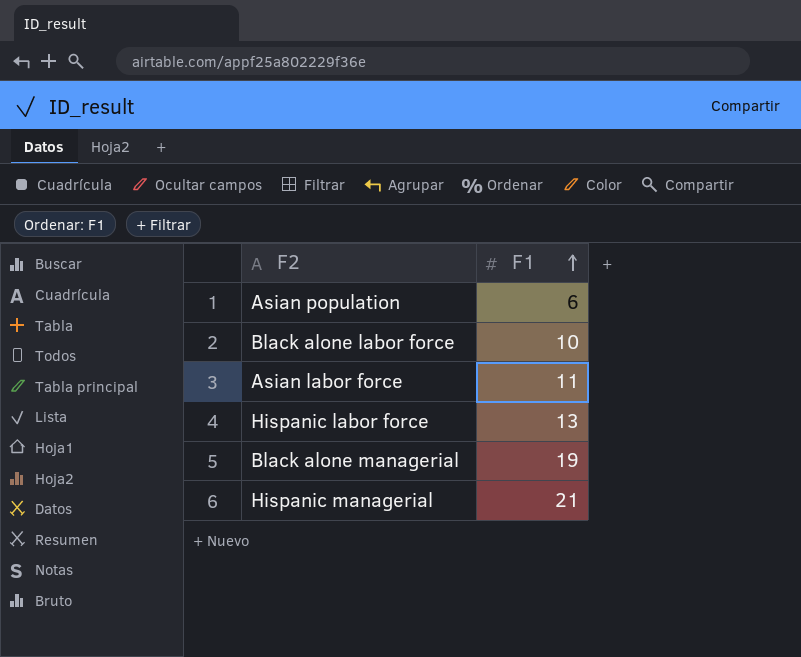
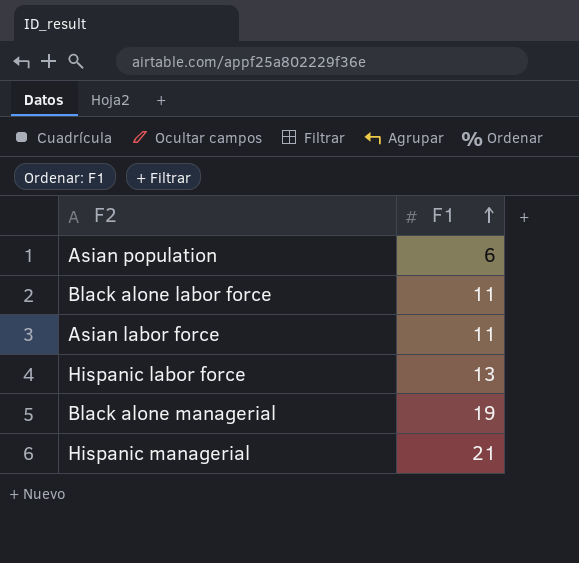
Black alone labor force | F1: 10 -> 11

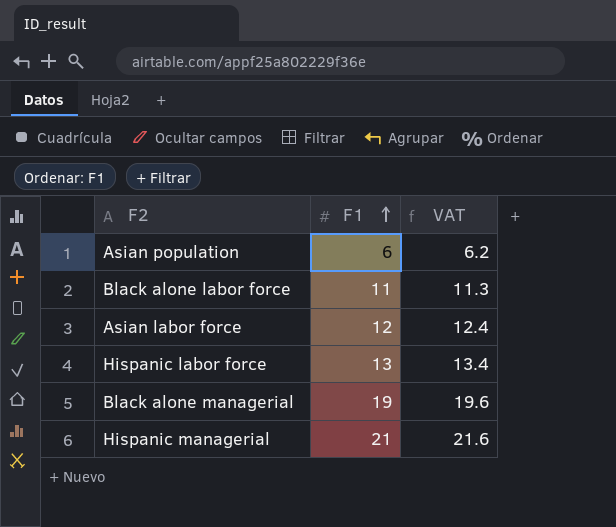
column VAT | formula: none -> [F1] * 1.03
Asian labor force | F1: 11 -> 12

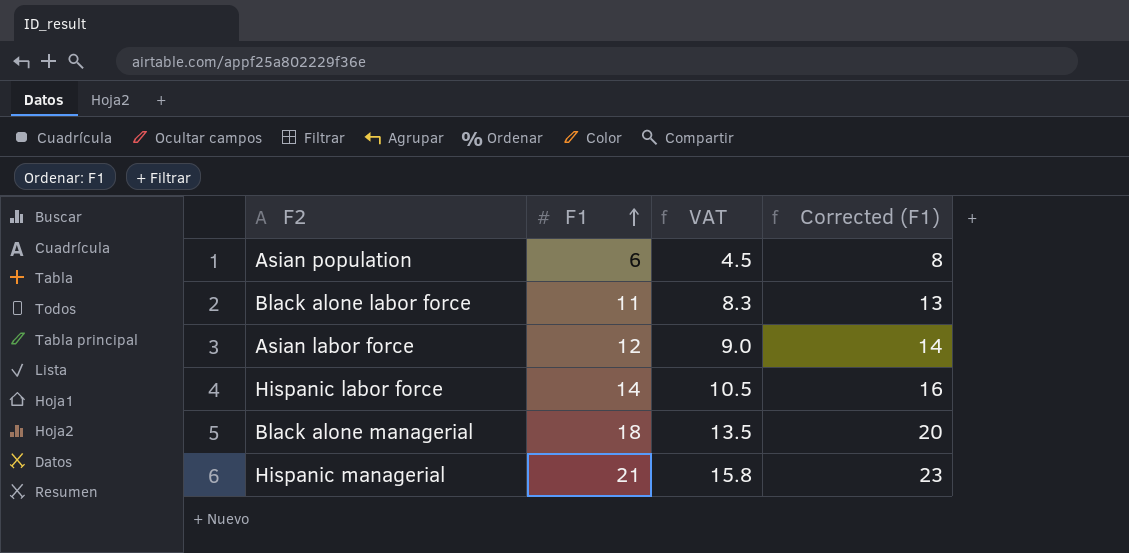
column VAT | formula: [F1] * 1.03 -> [F1] * 0.75
column Corrected (F1) | formula: none -> [F1] + 2
Hispanic labor force | F1: 13 -> 14
Black alone managerial | F1: 19 -> 18

